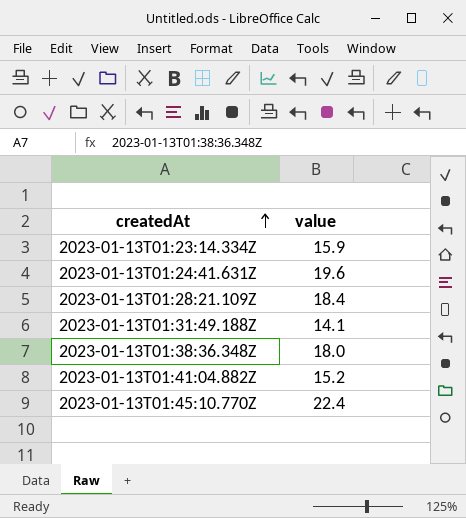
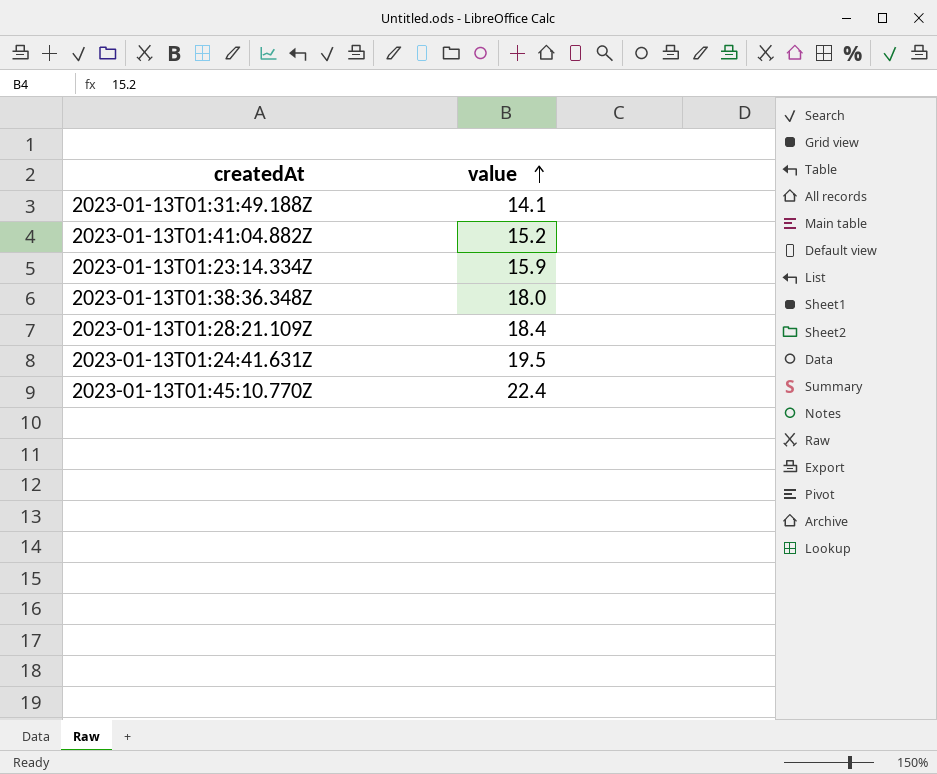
row order: createdAt ascending -> value ascending
2023-01-13T01:24:41.631Z | value: 19.6 -> 19.5

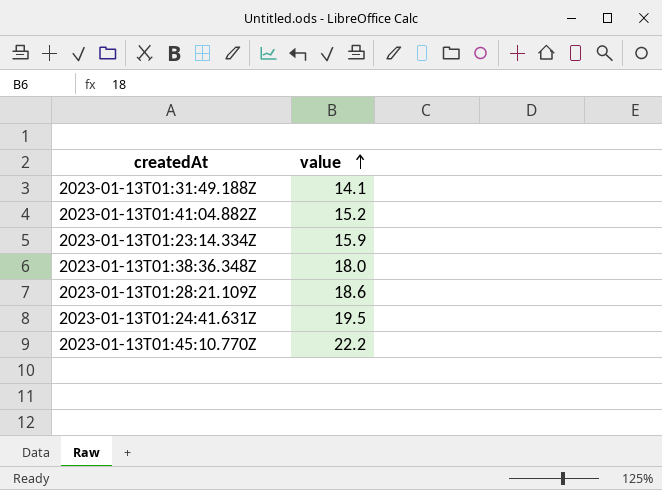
2023-01-13T01:28:21.109Z | value: 18.4 -> 18.6
2023-01-13T01:45:10.770Z | value: 22.4 -> 22.2

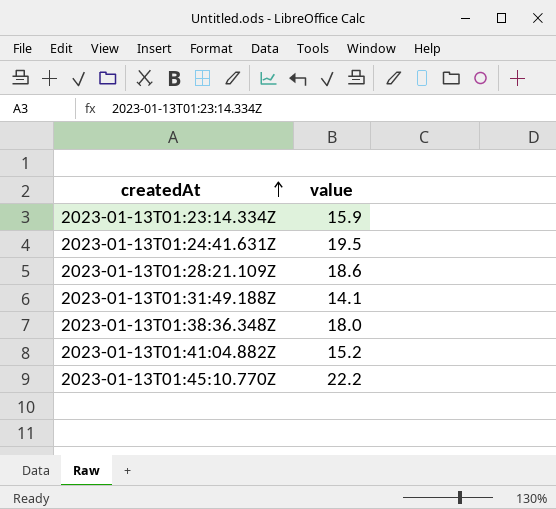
row order: value ascending -> createdAt ascending

